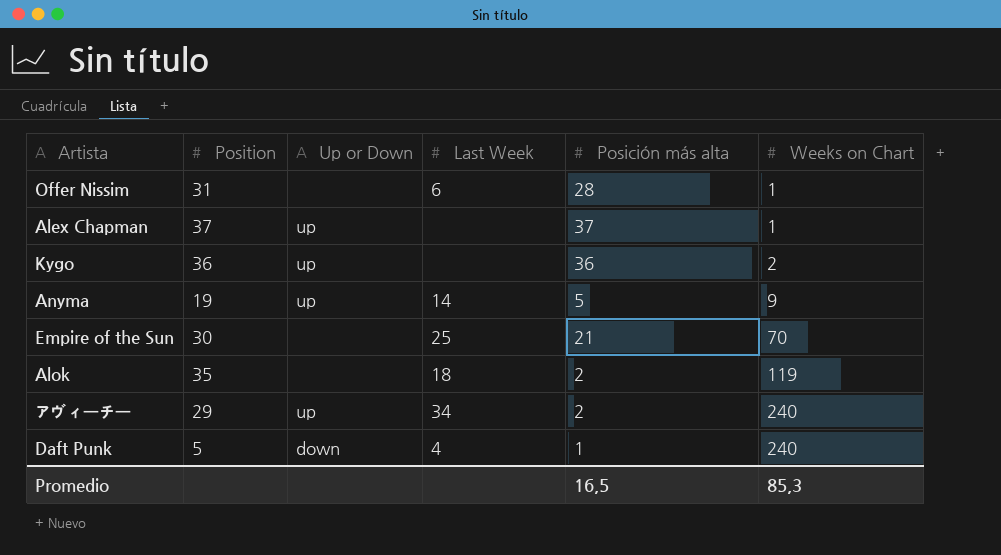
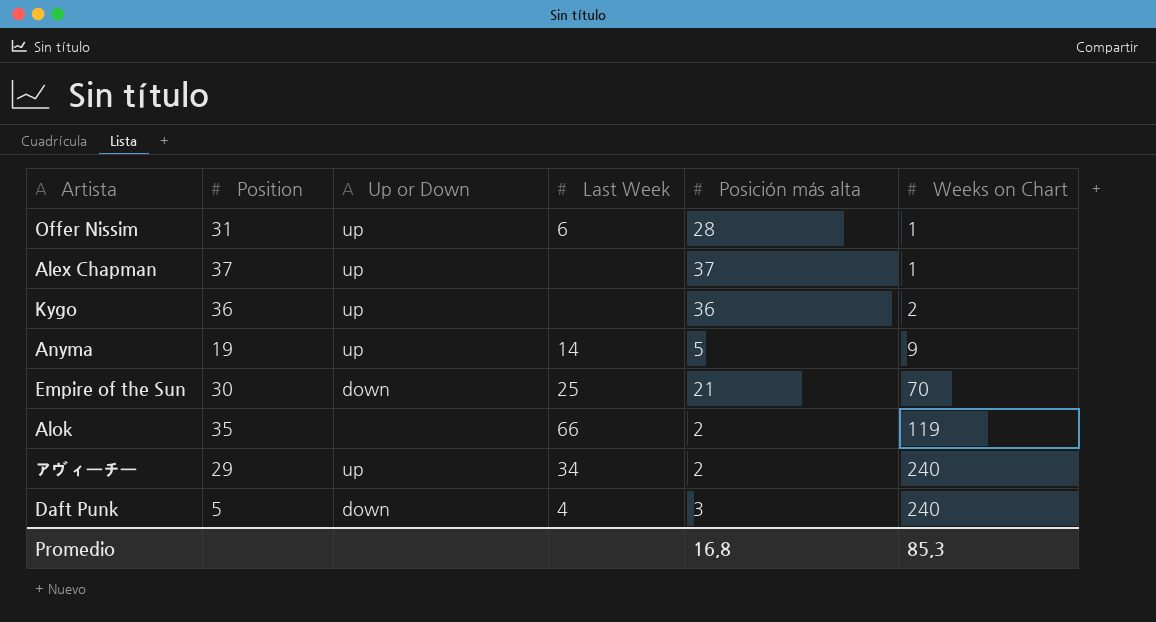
Offer Nissim | Up or Down: none -> up
Empire of the Sun | Up or Down: none -> down
Alok | Last Week: 18 -> 66
Daft Punk | Posición más alta: 1 -> 3
Promedio | Posición más alta: 16,5 -> 16,8

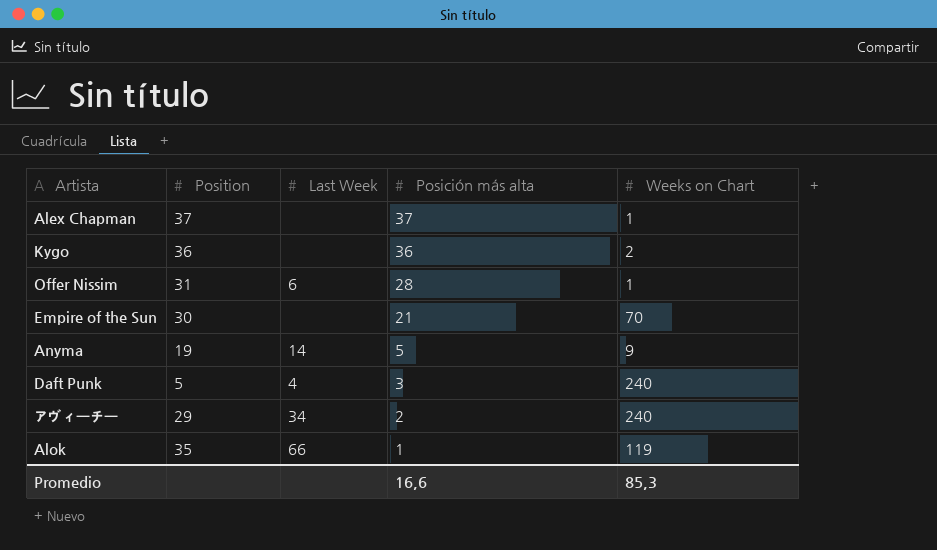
row order: Weeks on Chart ascending -> Posición más alta descending
column Up or Down | position: 3 -> none
Empire of the Sun | Last Week: 25 -> none
Alok | Posición más alta: 2 -> 1
Promedio | Posición más alta: 16,8 -> 16,6

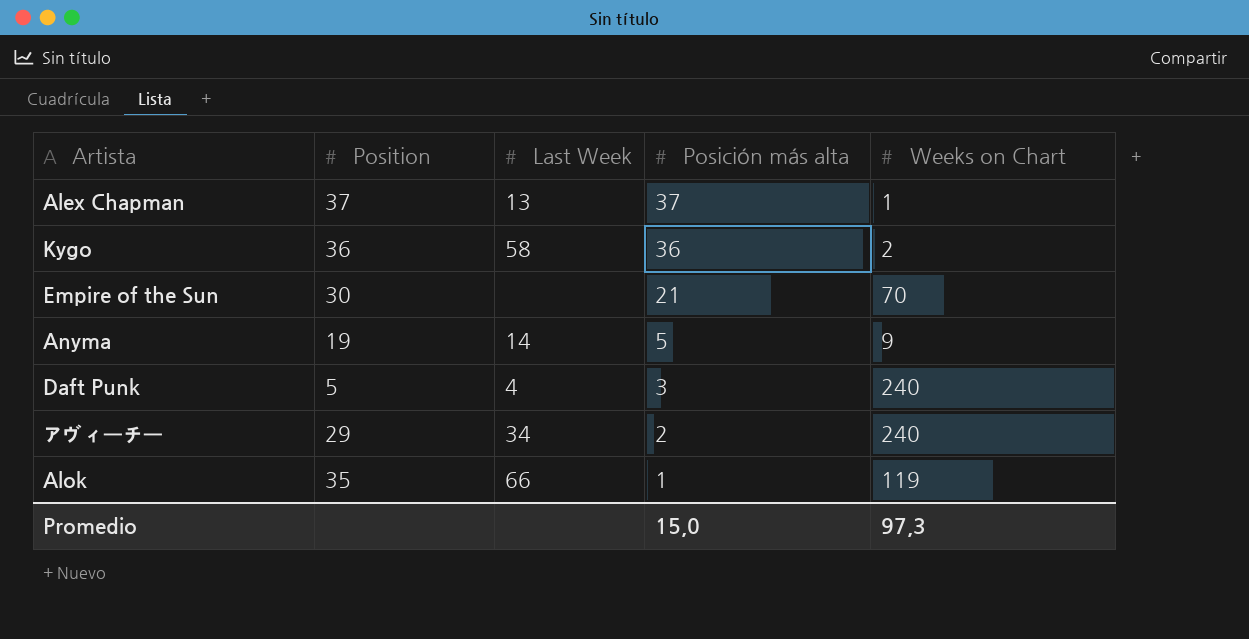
row Offer Nissim: 31 | 6 | 28 | 1 -> none
Alex Chapman | Last Week: none -> 13
Kygo | Last Week: none -> 58
Promedio | Posición más alta: 16,6 -> 15,0
Promedio | Weeks on Chart: 85,3 -> 97,3

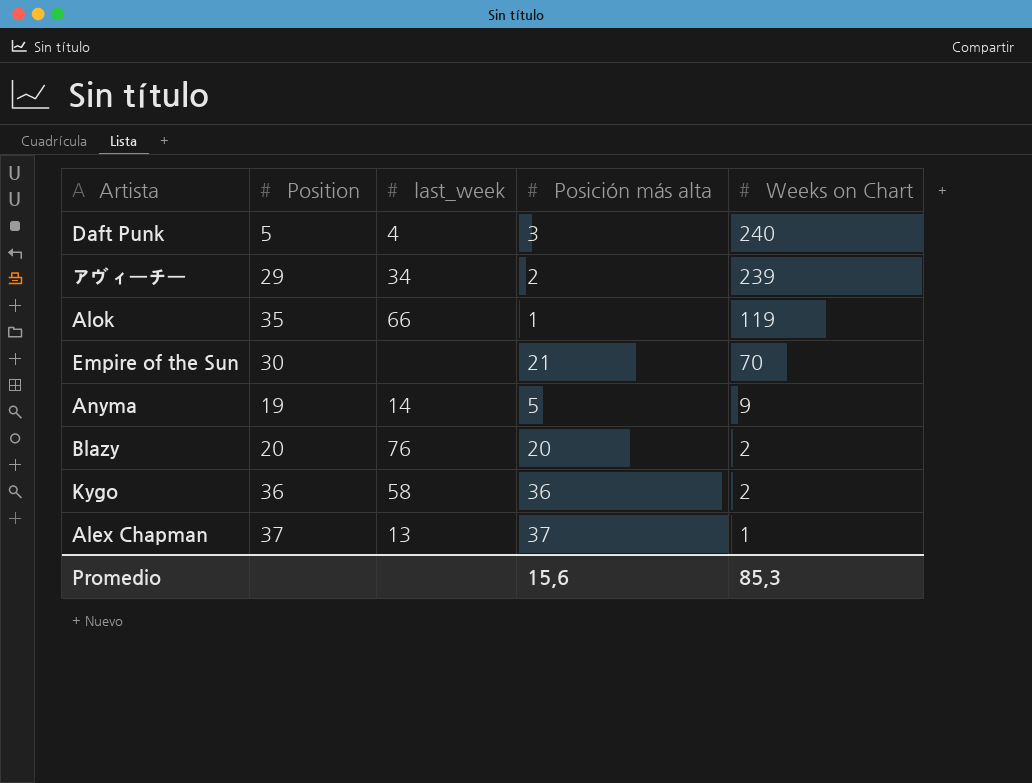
row order: Posición más alta descending -> Weeks on Chart descending
column name: Last Week -> last_week
アヴィーチー | Weeks on Chart: 240 -> 239
row Blazy: none -> 20 | 76 | 20 | 2
Promedio | Posición más alta: 15,0 -> 15,6
Promedio | Weeks on Chart: 97,3 -> 85,3

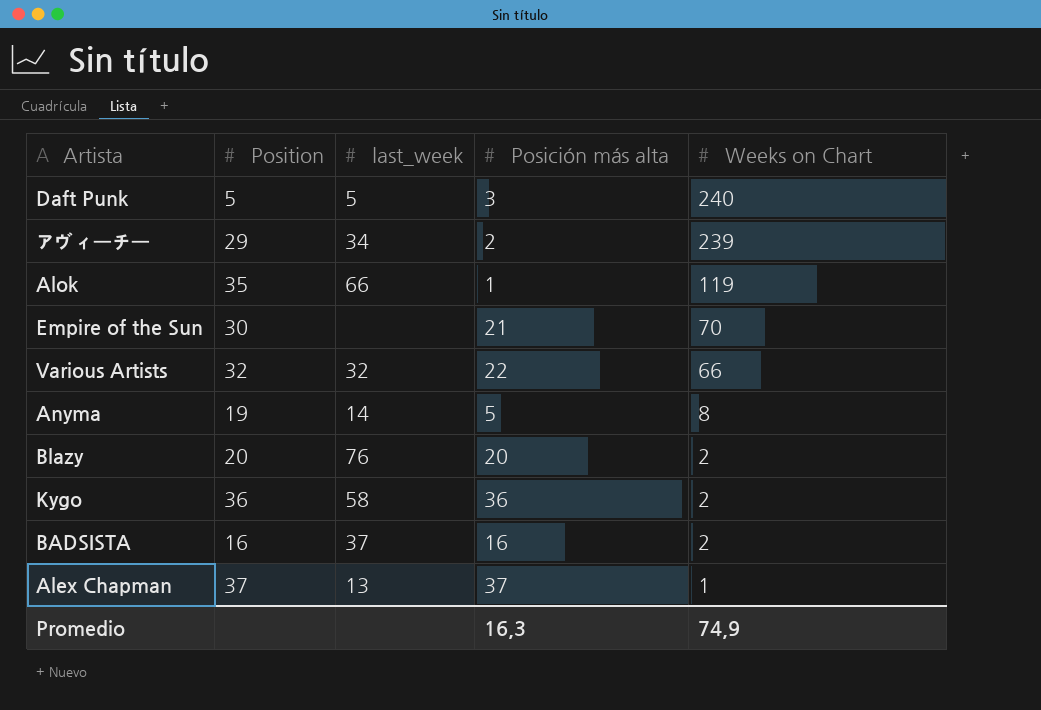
Daft Punk | last_week: 4 -> 5
row Various Artists: none -> 32 | 32 | 22 | 66
Anyma | Weeks on Chart: 9 -> 8
row BADSISTA: none -> 16 | 37 | 16 | 2
Promedio | Posición más alta: 15,6 -> 16,3
Promedio | Weeks on Chart: 85,3 -> 74,9

